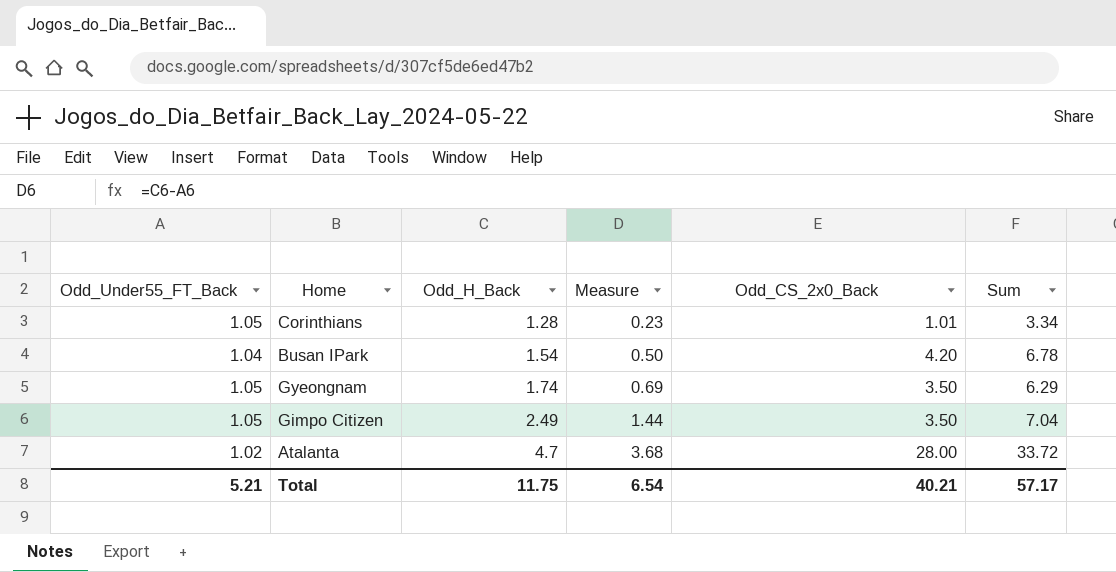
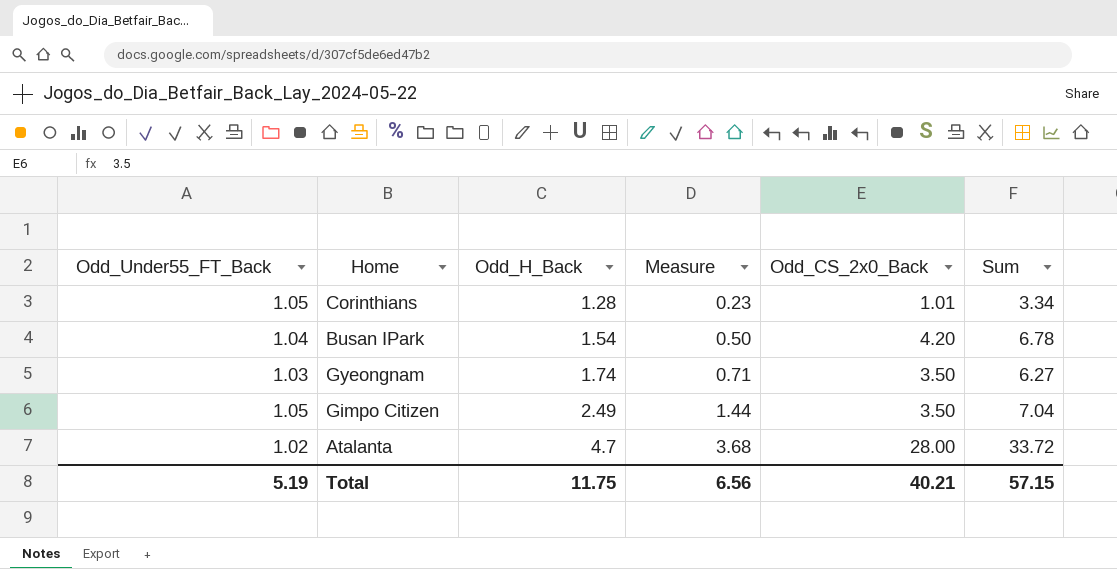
Gyeongnam | Odd_Under55_FT_Back: 1.05 -> 1.03
Gyeongnam | Measure: 0.69 -> 0.71
Gyeongnam | Sum: 6.29 -> 6.27
Total | Odd_Under55_FT_Back: 5.21 -> 5.19
Total | Measure: 6.54 -> 6.56
Total | Sum: 57.17 -> 57.15

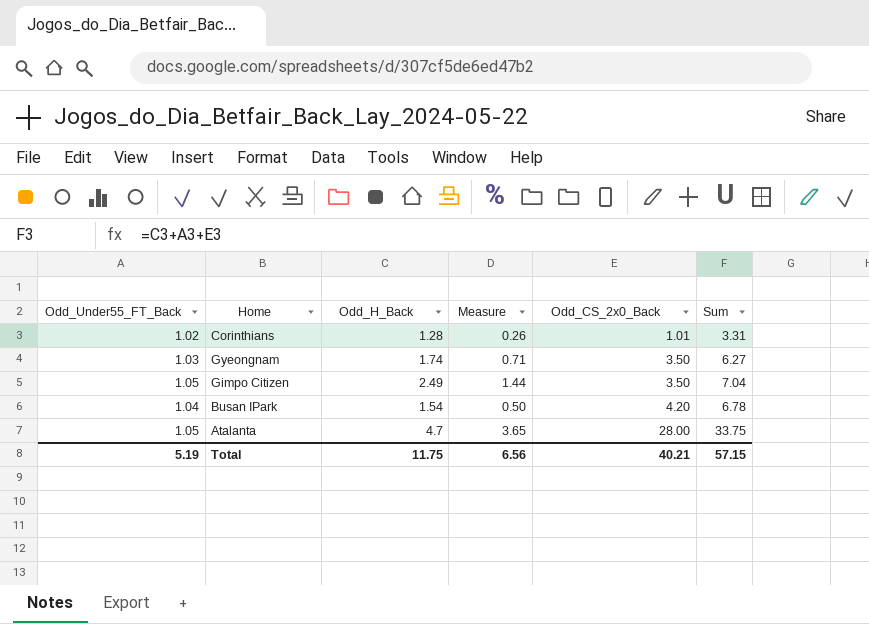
row order: Odd_H_Back ascending -> Odd_CS_2x0_Back ascending
Corinthians | Odd_Under55_FT_Back: 1.05 -> 1.02
Corinthians | Measure: 0.23 -> 0.26
Corinthians | Sum: 3.34 -> 3.31
Atalanta | Odd_Under55_FT_Back: 1.02 -> 1.05
Atalanta | Measure: 3.68 -> 3.65
Atalanta | Sum: 33.72 -> 33.75

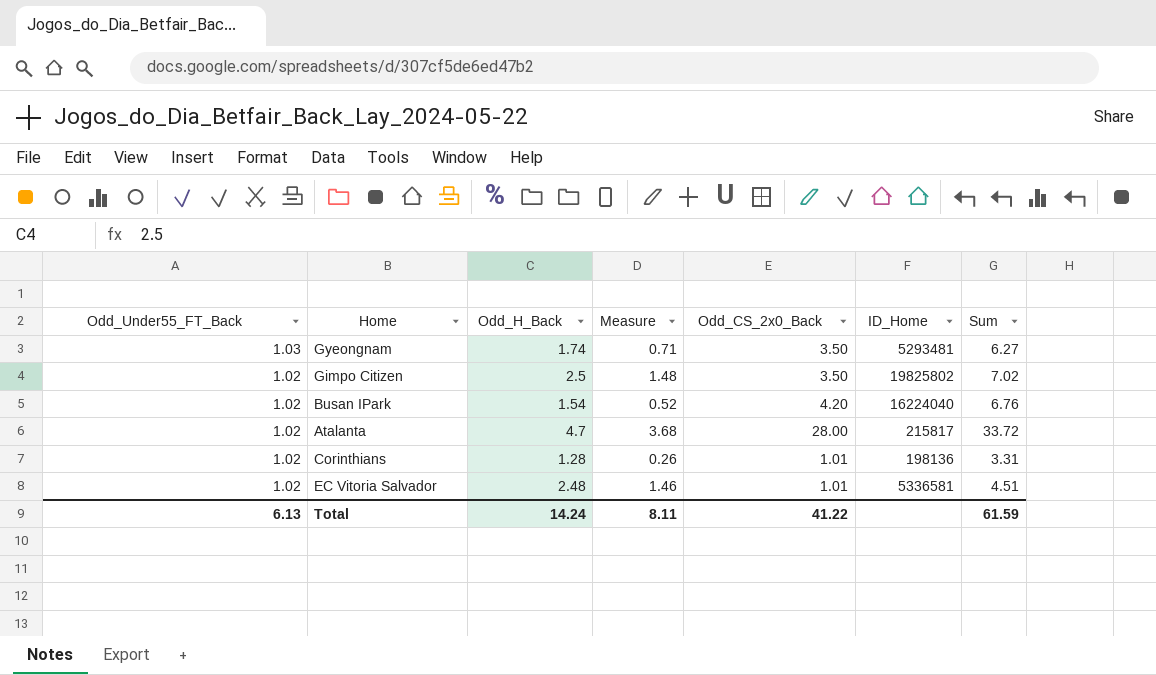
row order: Odd_CS_2x0_Back ascending -> Odd_Under55_FT_Back descending
column ID_Home | position: none -> 6
Gimpo Citizen | Odd_Under55_FT_Back: 1.05 -> 1.02
Gimpo Citizen | Odd_H_Back: 2.49 -> 2.5
Gimpo Citizen | Measure: 1.44 -> 1.48
Gimpo Citizen | Sum: 7.04 -> 7.02
Busan IPark | Odd_Under55_FT_Back: 1.04 -> 1.02
Busan IPark | Measure: 0.50 -> 0.52
Busan IPark | Sum: 6.78 -> 6.76
Atalanta | Odd_Under55_FT_Back: 1.05 -> 1.02
Atalanta | Measure: 3.65 -> 3.68
Atalanta | Sum: 33.75 -> 33.72
row EC Vitoria Salvador: none -> 1.02 | 2.48 | 1.46 | 1.01 | 5336581 | 4.51
Total | Odd_Under55_FT_Back: 5.19 -> 6.13
Total | Odd_H_Back: 11.75 -> 14.24
Total | Measure: 6.56 -> 8.11
Total | Odd_CS_2x0_Back: 40.21 -> 41.22
Total | Sum: 57.15 -> 61.59

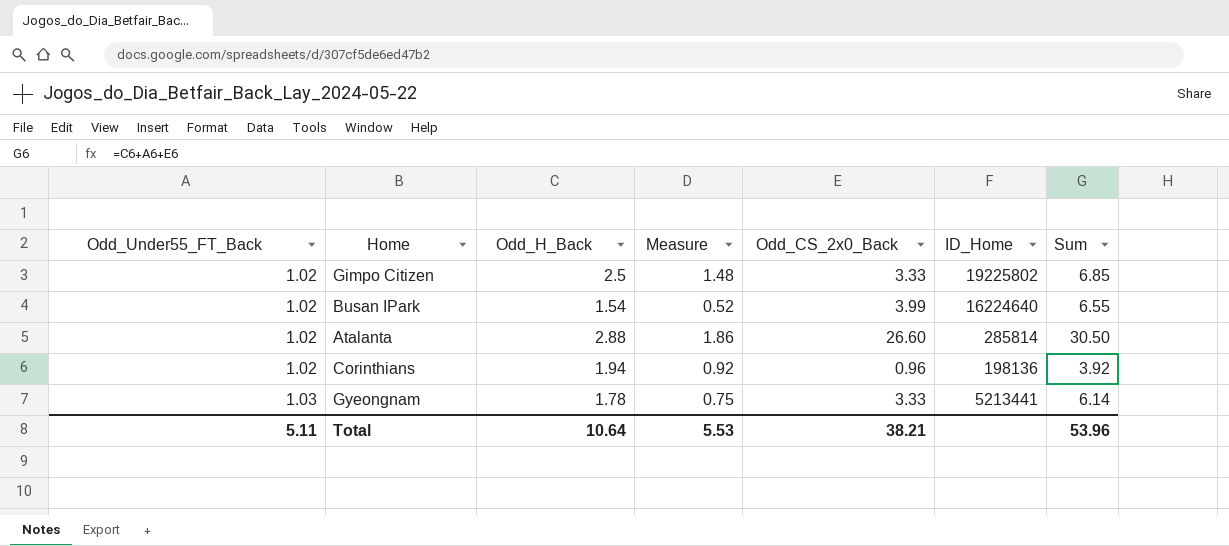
row order: Odd_Under55_FT_Back descending -> Odd_Under55_FT_Back ascending
row EC Vitoria Salvador: 1.02 | 2.48 | 1.46 | 1.01 | 5336581 | 4.51 -> none
Gimpo Citizen | Odd_CS_2x0_Back: 3.50 -> 3.33
Gimpo Citizen | ID_Home: 19825802 -> 19225802
Gimpo Citizen | Sum: 7.02 -> 6.85
Busan IPark | Odd_CS_2x0_Back: 4.20 -> 3.99
Busan IPark | ID_Home: 16224040 -> 16224640
Busan IPark | Sum: 6.76 -> 6.55
Atalanta | Odd_H_Back: 4.7 -> 2.88
Atalanta | Measure: 3.68 -> 1.86
Atalanta | Odd_CS_2x0_Back: 28.00 -> 26.60
Atalanta | ID_Home: 215817 -> 285814
Atalanta | Sum: 33.72 -> 30.50
Corinthians | Odd_H_Back: 1.28 -> 1.94
Corinthians | Measure: 0.26 -> 0.92
Corinthians | Odd_CS_2x0_Back: 1.01 -> 0.96
Corinthians | Sum: 3.31 -> 3.92
Gyeongnam | Odd_H_Back: 1.74 -> 1.78
Gyeongnam | Measure: 0.71 -> 0.75
Gyeongnam | Odd_CS_2x0_Back: 3.50 -> 3.33
Gyeongnam | ID_Home: 5293481 -> 5213441
Gyeongnam | Sum: 6.27 -> 6.14
Total | Odd_Under55_FT_Back: 6.13 -> 5.11
Total | Odd_H_Back: 14.24 -> 10.64
Total | Measure: 8.11 -> 5.53
Total | Odd_CS_2x0_Back: 41.22 -> 38.21
Total | Sum: 61.59 -> 53.96

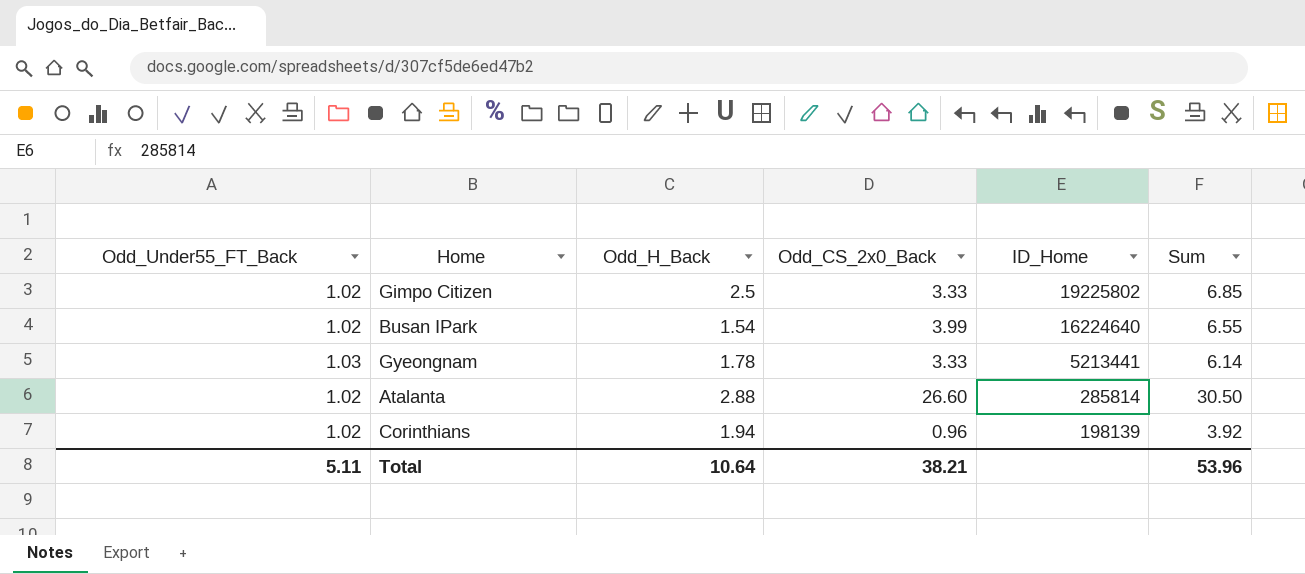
row order: Odd_Under55_FT_Back ascending -> ID_Home descending
column Measure | formula: [Odd_H_Back] - [Odd_Under55_FT_Back] -> none
Corinthians | ID_Home: 198136 -> 198139

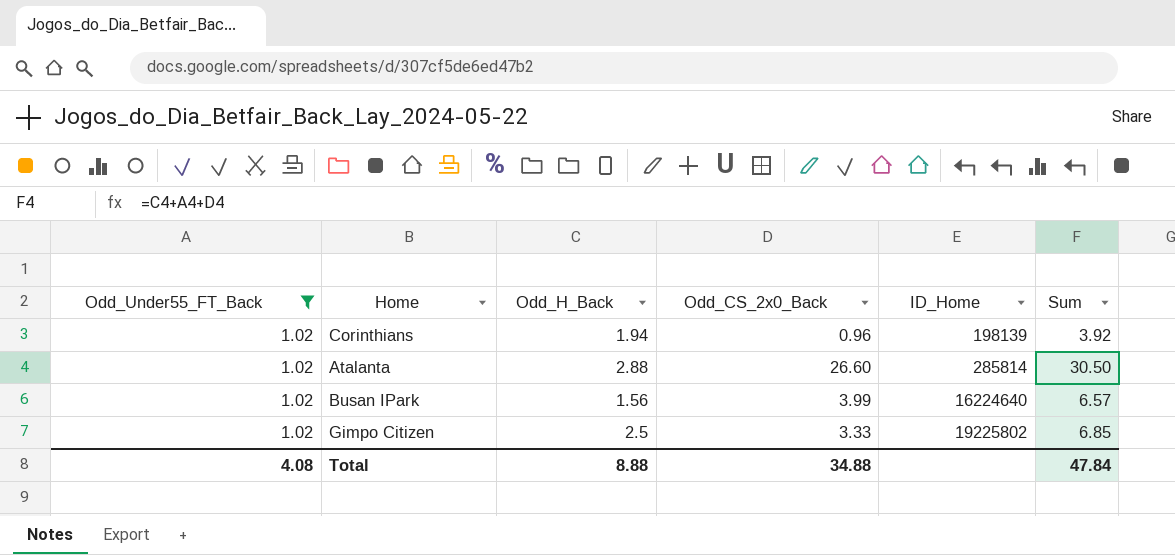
filter: none -> Odd_Under55_FT_Back = 1.02
row order: ID_Home descending -> ID_Home ascending
Busan IPark | Odd_H_Back: 1.54 -> 1.56
Busan IPark | Sum: 6.55 -> 6.57
Total | Odd_Under55_FT_Back: 5.11 -> 4.08
Total | Odd_H_Back: 10.64 -> 8.88
Total | Odd_CS_2x0_Back: 38.21 -> 34.88
Total | Sum: 53.96 -> 47.84

